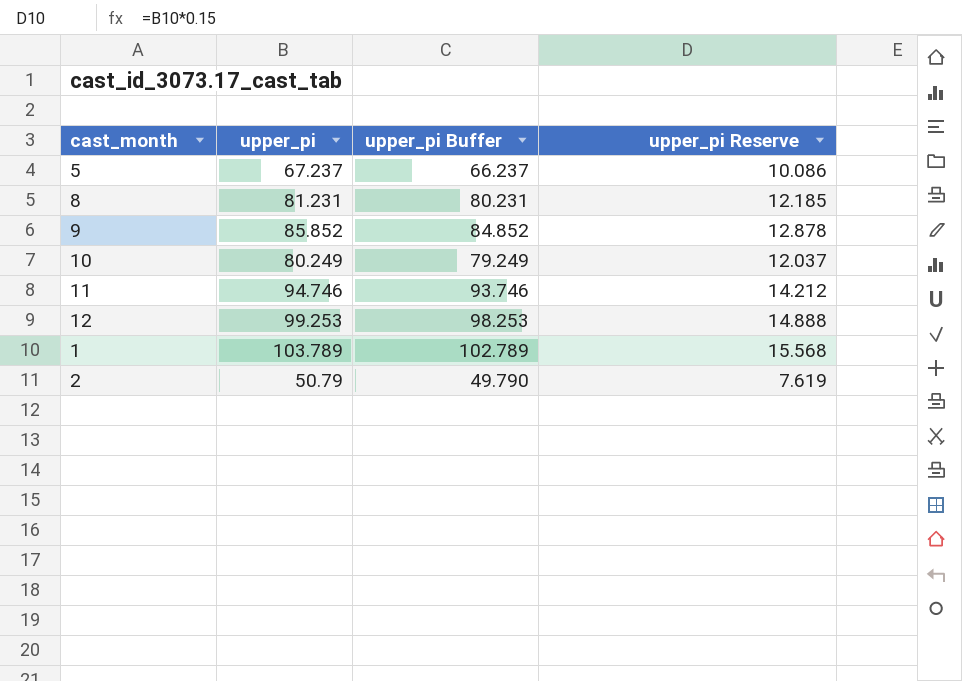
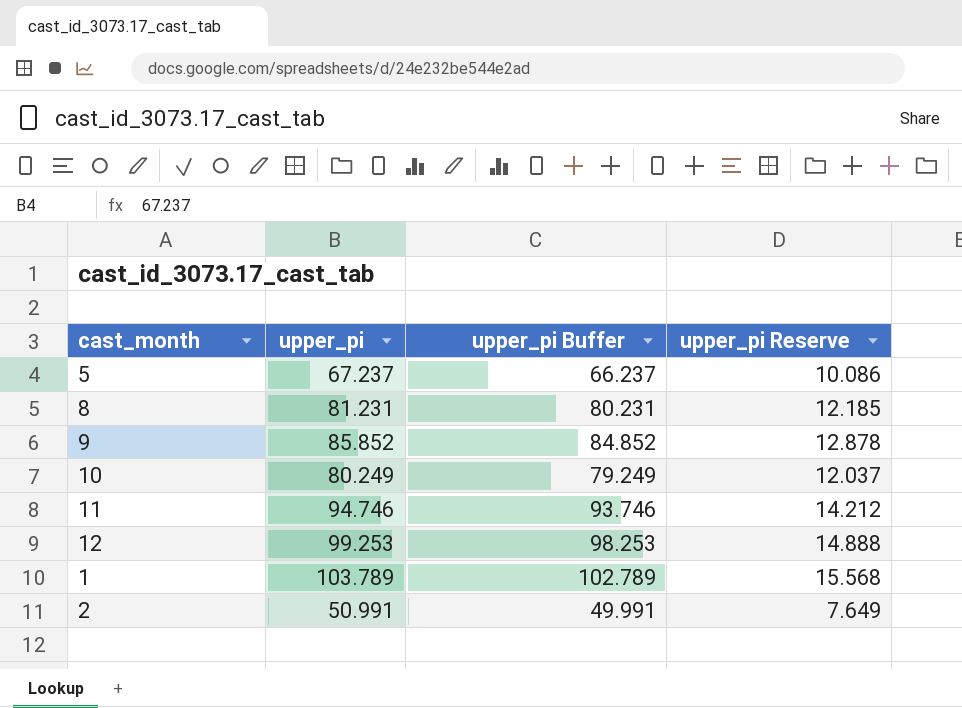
2 | upper_pi: 50.79 -> 50.991
2 | upper_pi Buffer: 49.790 -> 49.991
2 | upper_pi Reserve: 7.619 -> 7.649

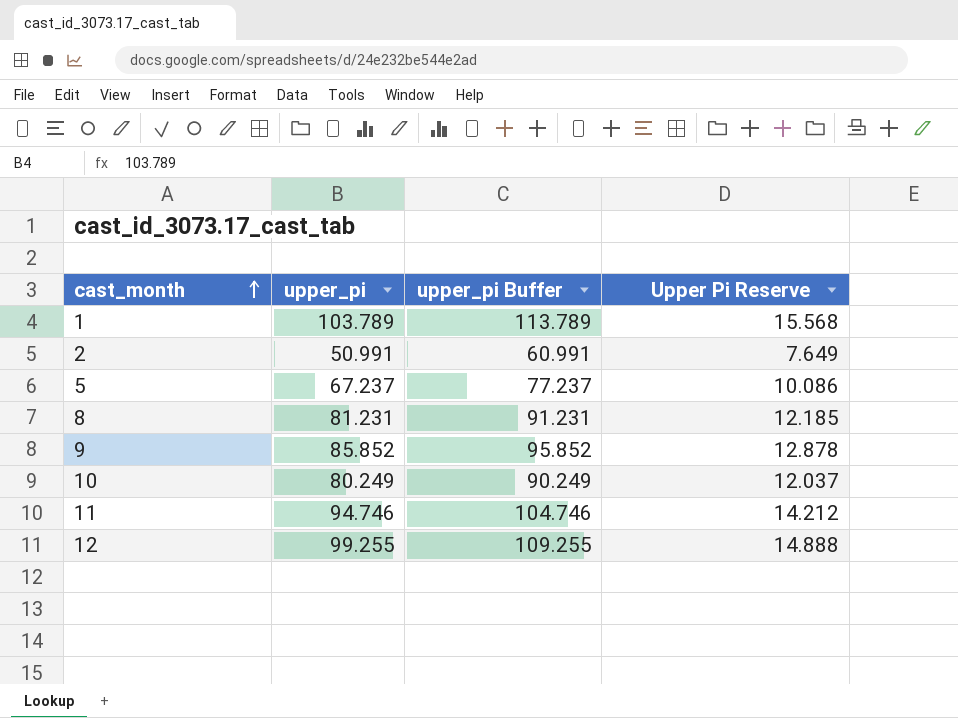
row order: none -> cast_month ascending
column upper_pi Buffer | formula: [upper_pi] - 1 -> [upper_pi] + 10
column name: upper_pi Reserve -> Upper Pi Reserve
12 | upper_pi: 99.253 -> 99.255

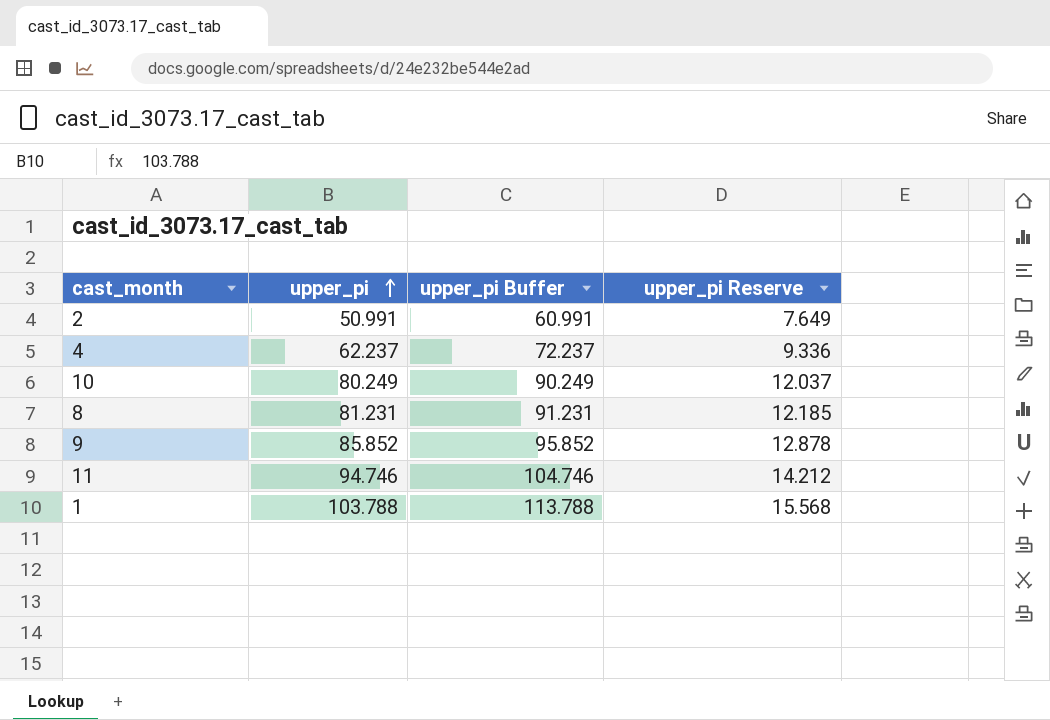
row order: cast_month ascending -> upper_pi ascending
column name: Upper Pi Reserve -> upper_pi Reserve
row 5: 67.237 | 77.237 | 10.086 -> none
row 12: 99.255 | 109.255 | 14.888 -> none
row 4: none -> 62.237 | 72.237 | 9.336
1 | upper_pi: 103.789 -> 103.788
1 | upper_pi Buffer: 113.789 -> 113.788

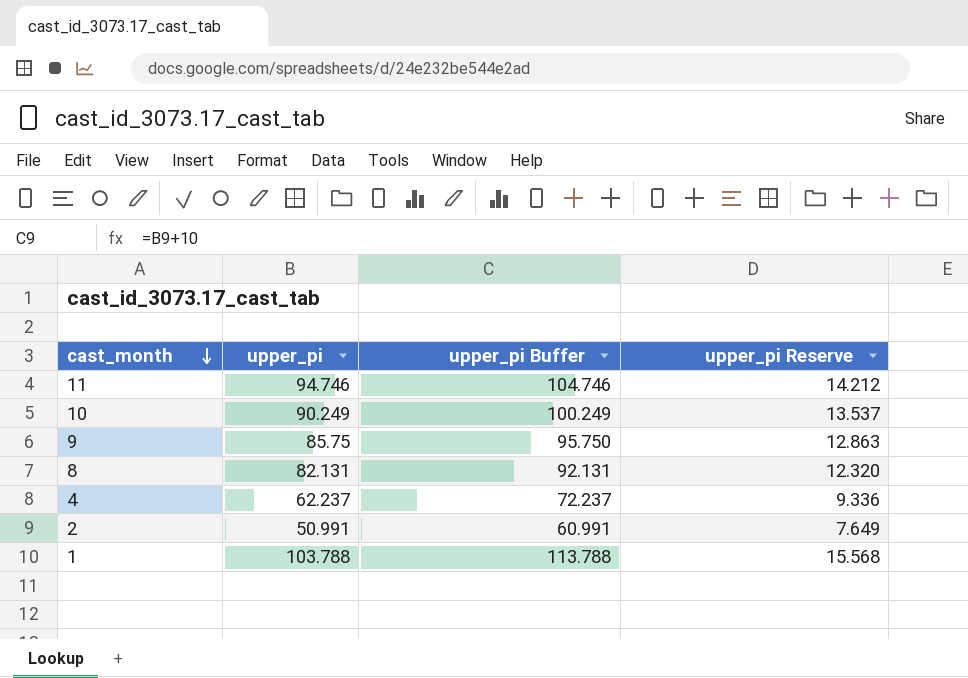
row order: upper_pi ascending -> cast_month descending
10 | upper_pi: 80.249 -> 90.249
10 | upper_pi Buffer: 90.249 -> 100.249
10 | upper_pi Reserve: 12.037 -> 13.537
9 | upper_pi: 85.852 -> 85.75
9 | upper_pi Buffer: 95.852 -> 95.750
9 | upper_pi Reserve: 12.878 -> 12.863
8 | upper_pi: 81.231 -> 82.131
8 | upper_pi Buffer: 91.231 -> 92.131
8 | upper_pi Reserve: 12.185 -> 12.320

